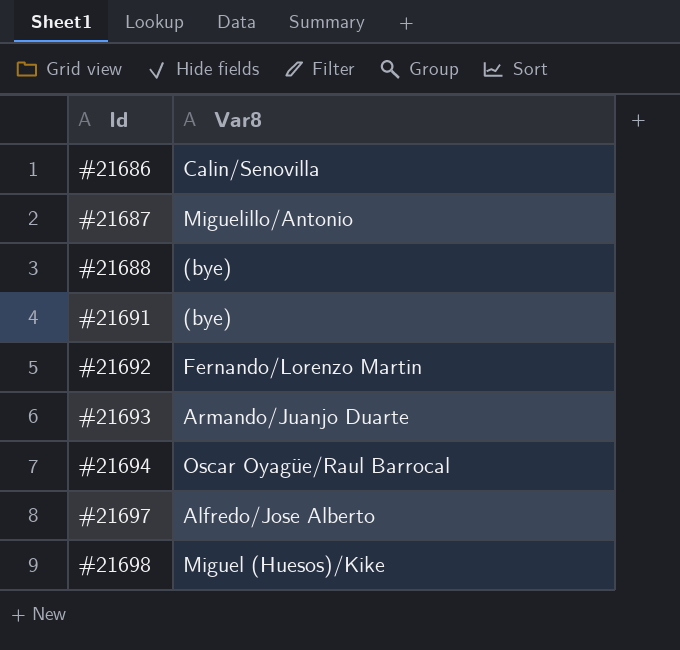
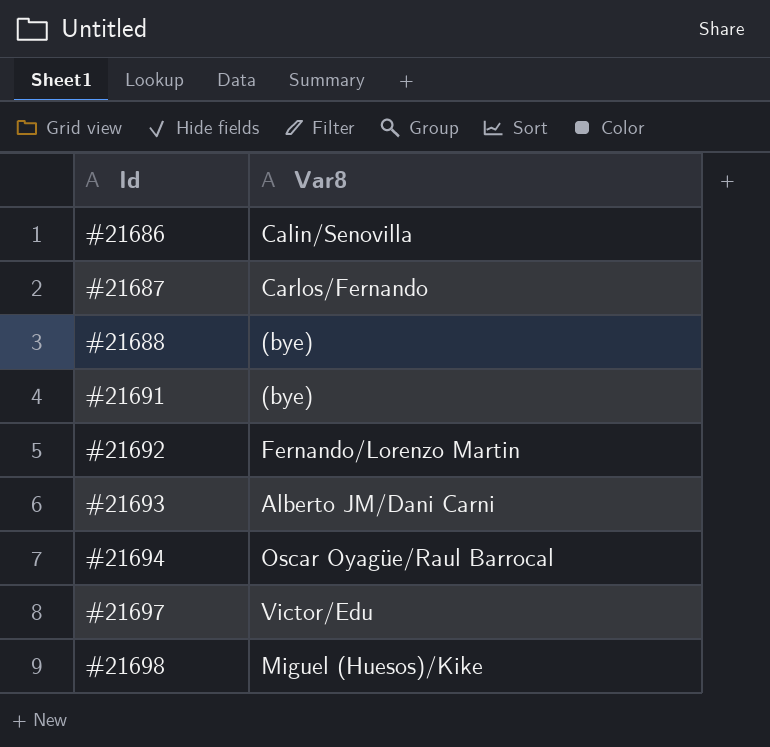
#21687 | Var8: Miguelillo/Antonio -> Carlos/Fernando
#21693 | Var8: Armando/Juanjo Duarte -> Alberto JM/Dani Carni
#21697 | Var8: Alfredo/Jose Alberto -> Victor/Edu

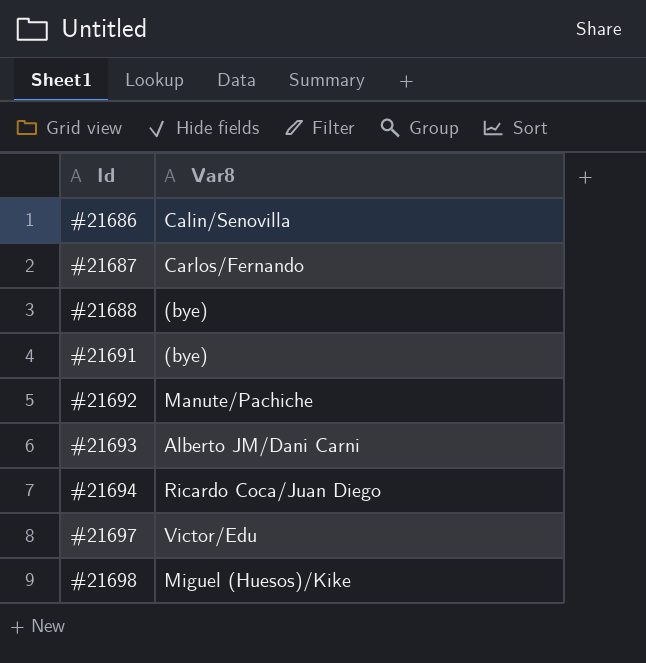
#21692 | Var8: Fernando/Lorenzo Martin -> Manute/Pachiche
#21694 | Var8: Oscar Oyagüe/Raul Barrocal -> Ricardo Coca/Juan Diego

